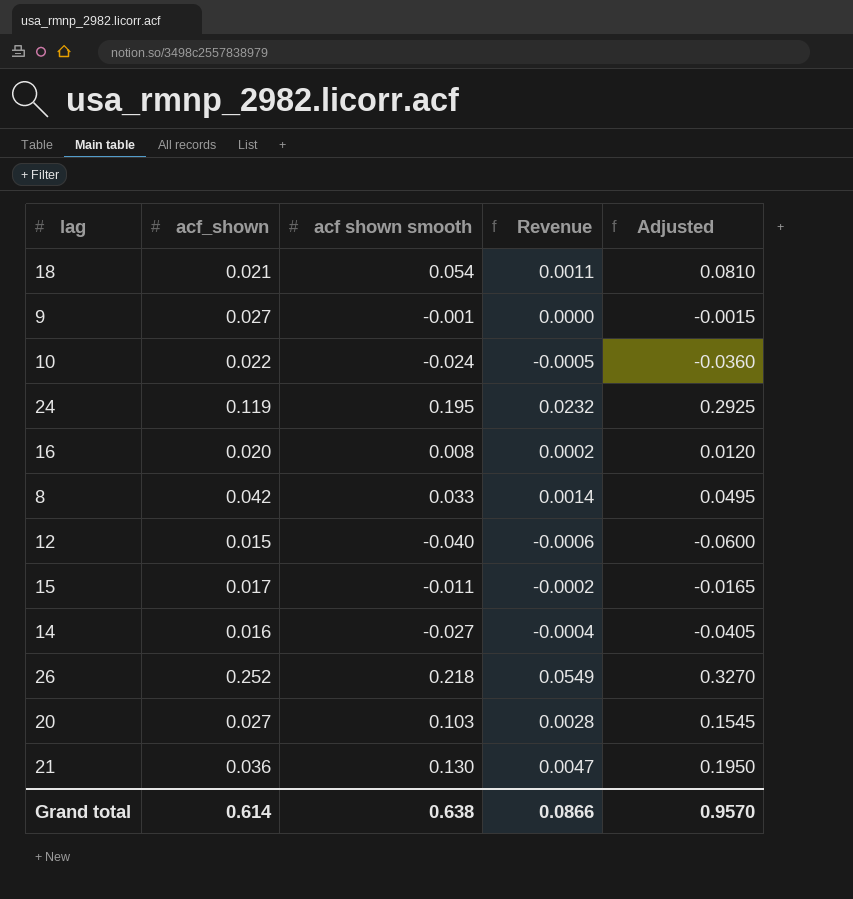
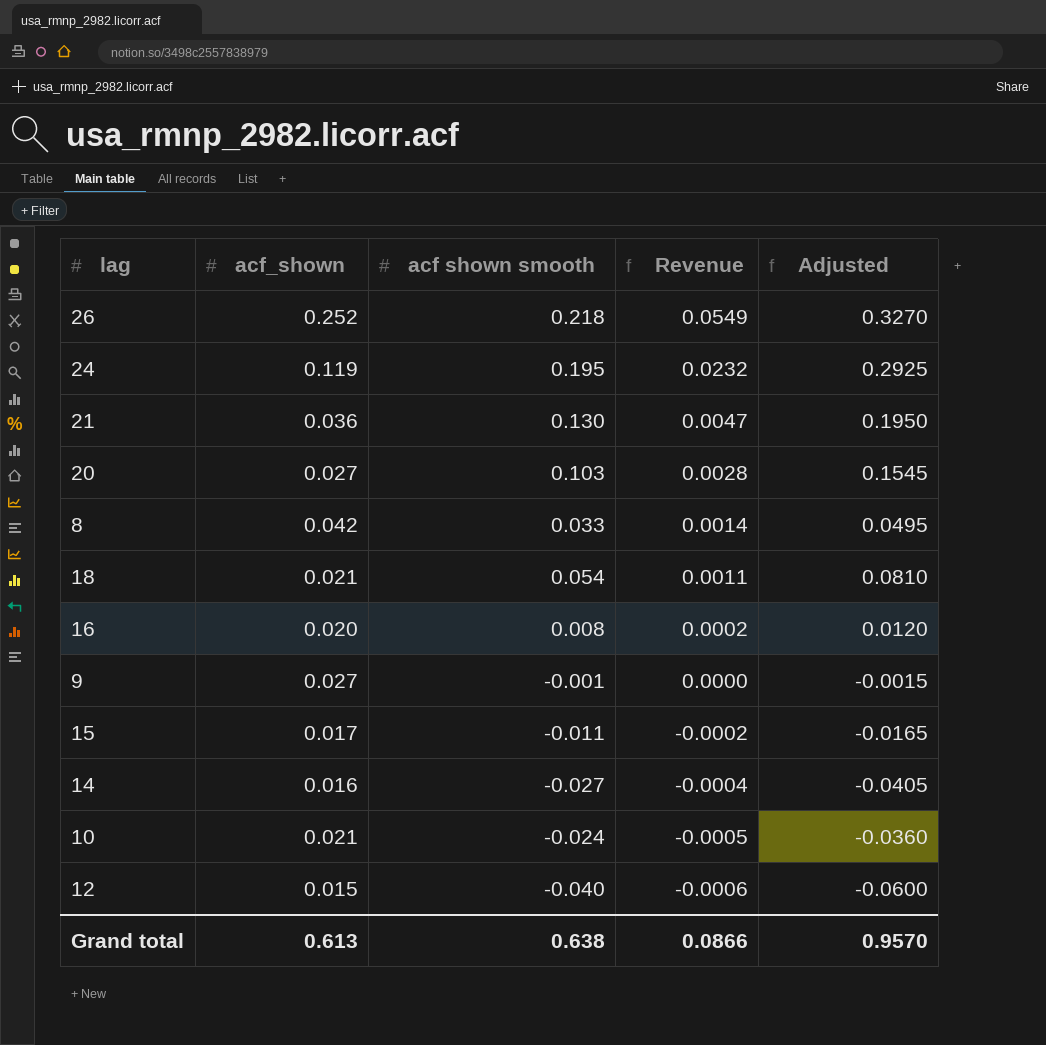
row order: none -> Revenue descending
10 | acf_shown: 0.022 -> 0.021
Grand total | acf_shown: 0.614 -> 0.613

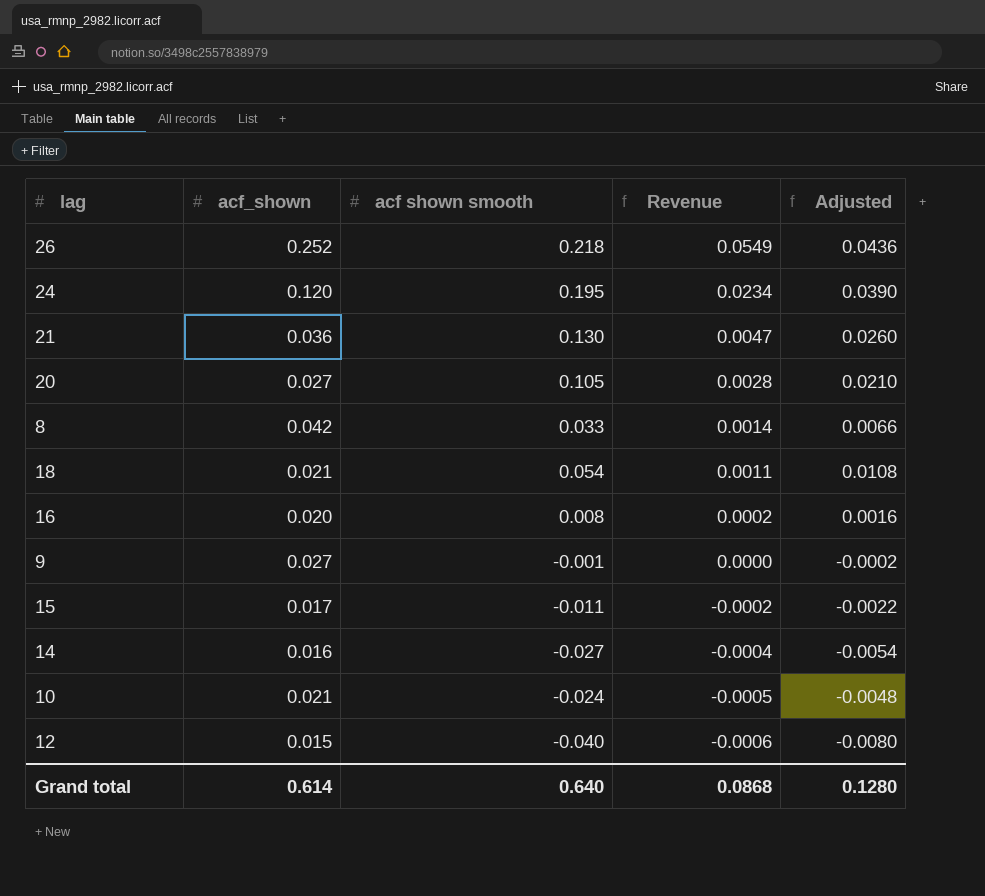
column Adjusted | formula: [acf shown smooth] * 1.5 -> [acf shown smooth] * 0.2
24 | acf_shown: 0.119 -> 0.120
24 | Revenue: 0.0232 -> 0.0234
20 | acf shown smooth: 0.103 -> 0.105
Grand total | acf_shown: 0.613 -> 0.614
Grand total | acf shown smooth: 0.638 -> 0.640
Grand total | Revenue: 0.0866 -> 0.0868
Grand total | Adjusted: 0.9570 -> 0.1280

